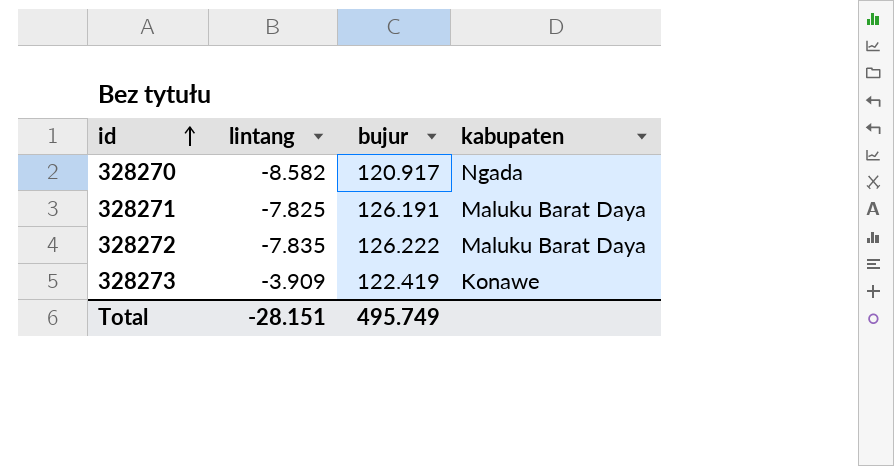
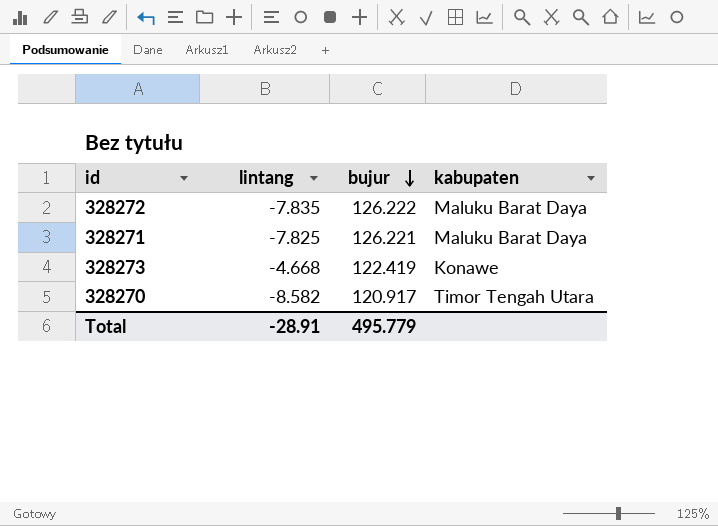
row order: id ascending -> bujur descending
328271 | bujur: 126.191 -> 126.221
328273 | lintang: -3.909 -> -4.668
328270 | kabupaten: Ngada -> Timor Tengah Utara
Total | lintang: -28.151 -> -28.91
Total | bujur: 495.749 -> 495.779

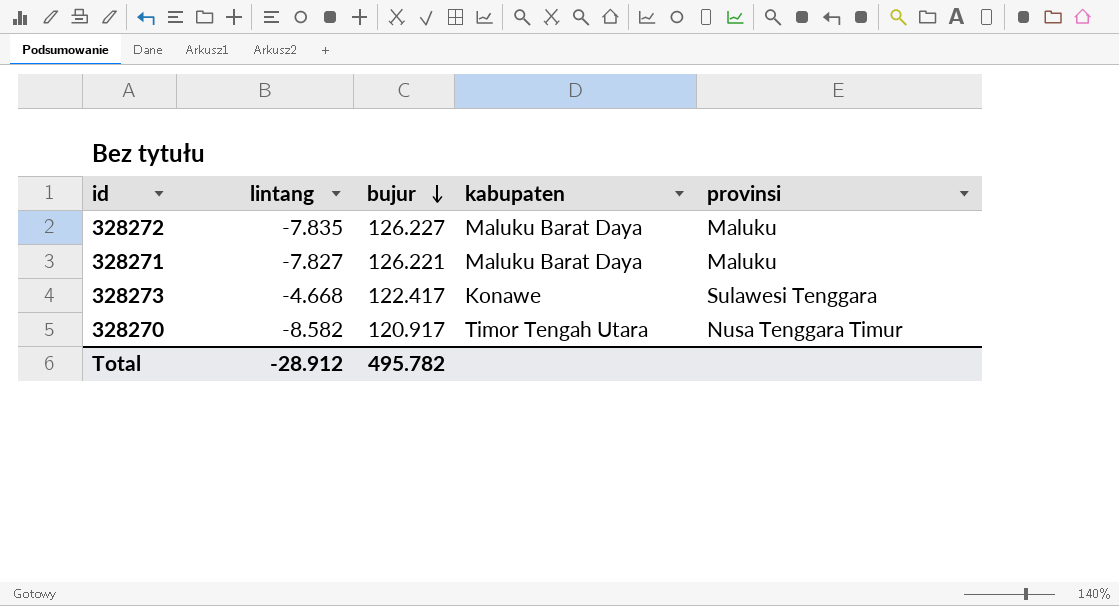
column provinsi | position: none -> 5
328272 | bujur: 126.222 -> 126.227
328271 | lintang: -7.825 -> -7.827
328273 | bujur: 122.419 -> 122.417
Total | lintang: -28.91 -> -28.912
Total | bujur: 495.779 -> 495.782

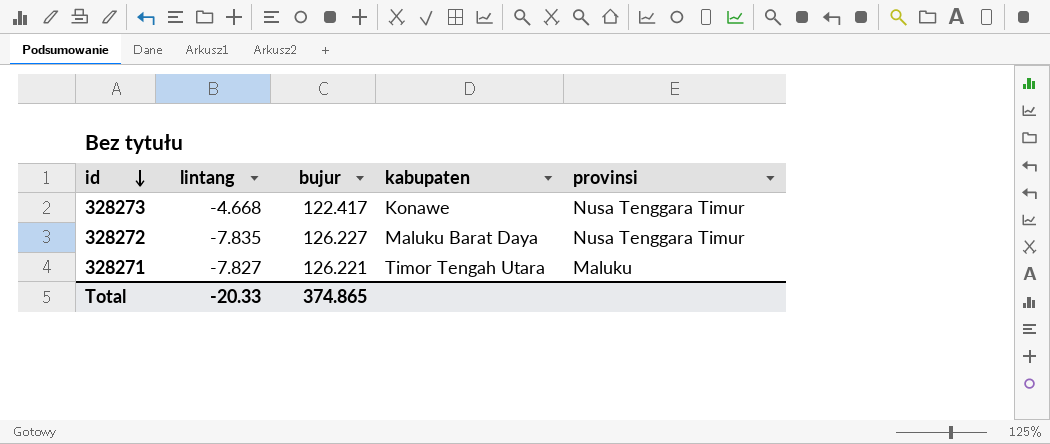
row order: bujur descending -> id descending
row 328270: -8.582 | 120.917 | Timor Tengah Utara | Nusa Tenggara Timur -> none
328273 | provinsi: Sulawesi Tenggara -> Nusa Tenggara Timur
328272 | provinsi: Maluku -> Nusa Tenggara Timur
328271 | kabupaten: Maluku Barat Daya -> Timor Tengah Utara
Total | lintang: -28.912 -> -20.33
Total | bujur: 495.782 -> 374.865

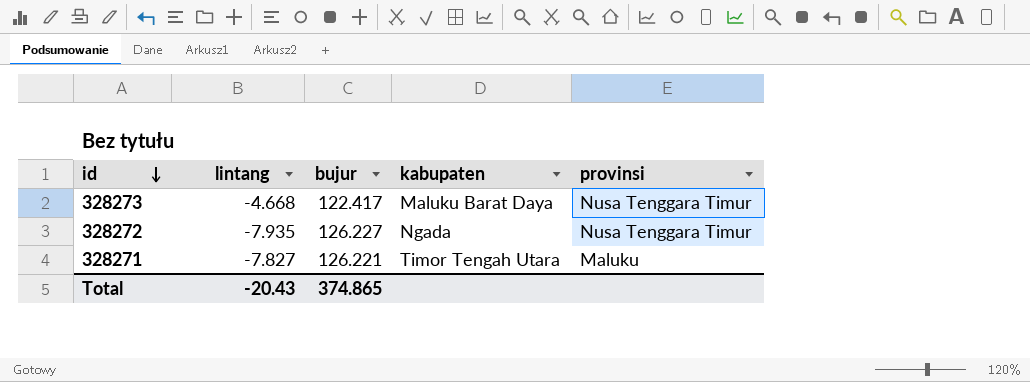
328273 | kabupaten: Konawe -> Maluku Barat Daya
328272 | lintang: -7.835 -> -7.935
328272 | kabupaten: Maluku Barat Daya -> Ngada
Total | lintang: -20.33 -> -20.43

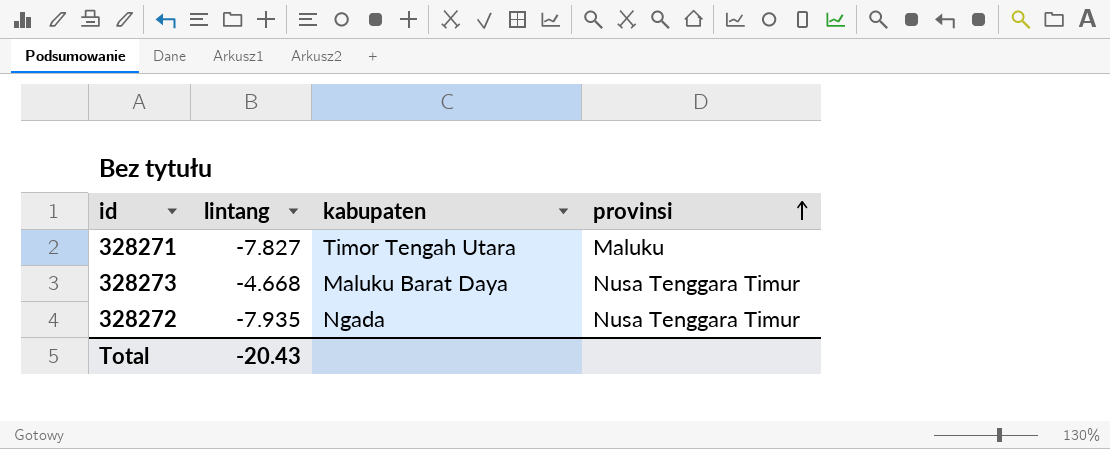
row order: id descending -> provinsi ascending
column bujur | position: 3 -> none

